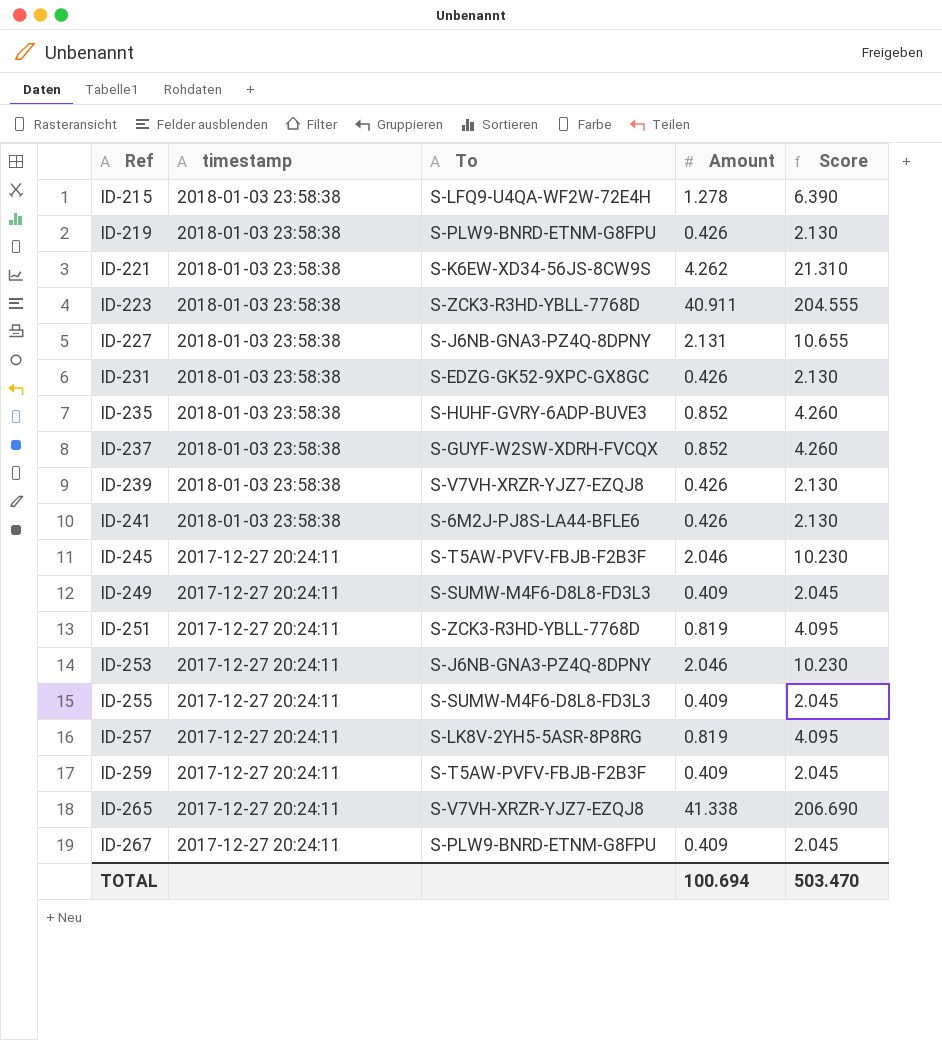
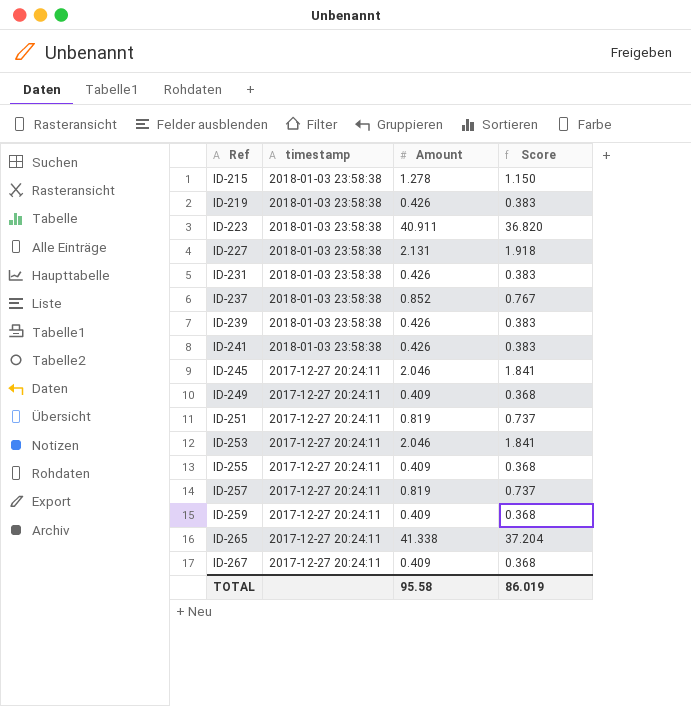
column To | position: 3 -> none
column Score | formula: [Amount] * 5 -> [Amount] * 0.9
row ID-221: 2018-01-03 23:58:38 | S-K6EW-XD34-56JS-8CW9S | 4.262 | 21.310 -> none
row ID-235: 2018-01-03 23:58:38 | S-HUHF-GVRY-6ADP-BUVE3 | 0.852 | 4.260 -> none
TOTAL | Amount: 100.694 -> 95.58
TOTAL | Score: 503.470 -> 86.019

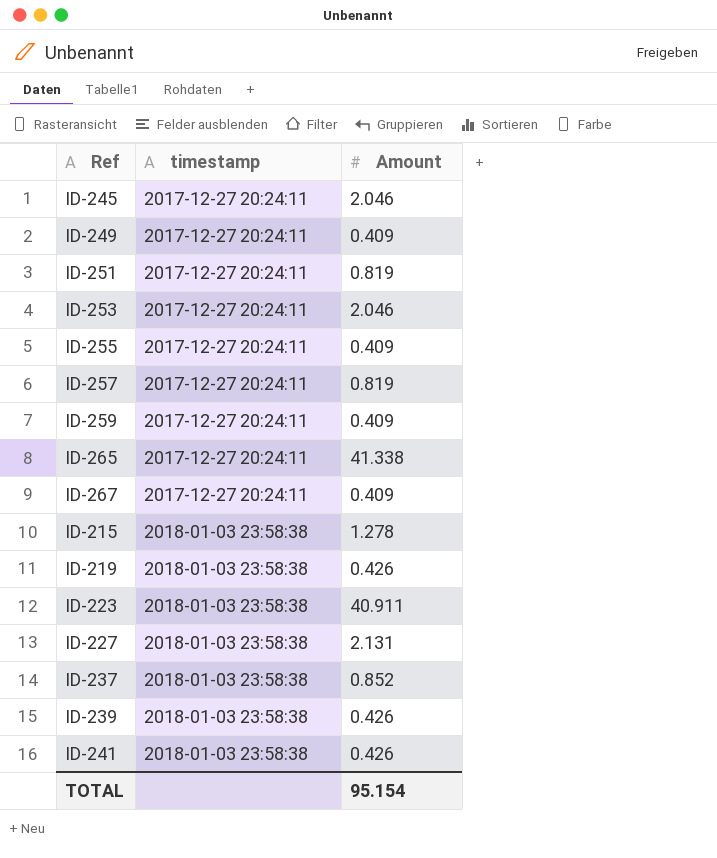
row order: Ref ascending -> timestamp ascending
column Score | formula: [Amount] * 0.9 -> none
row ID-231: 2018-01-03 23:58:38 | 0.426 | 0.383 -> none
TOTAL | Amount: 95.58 -> 95.154

